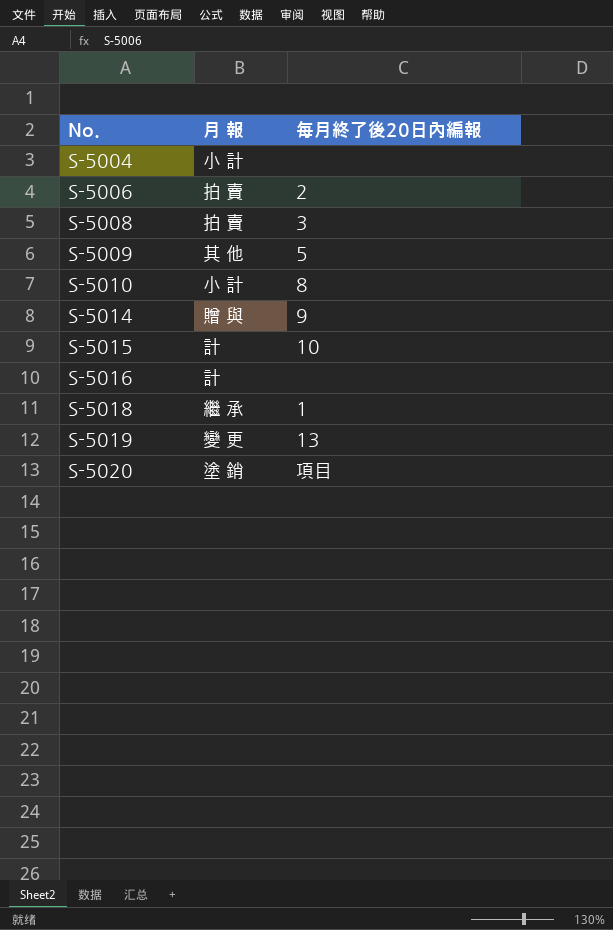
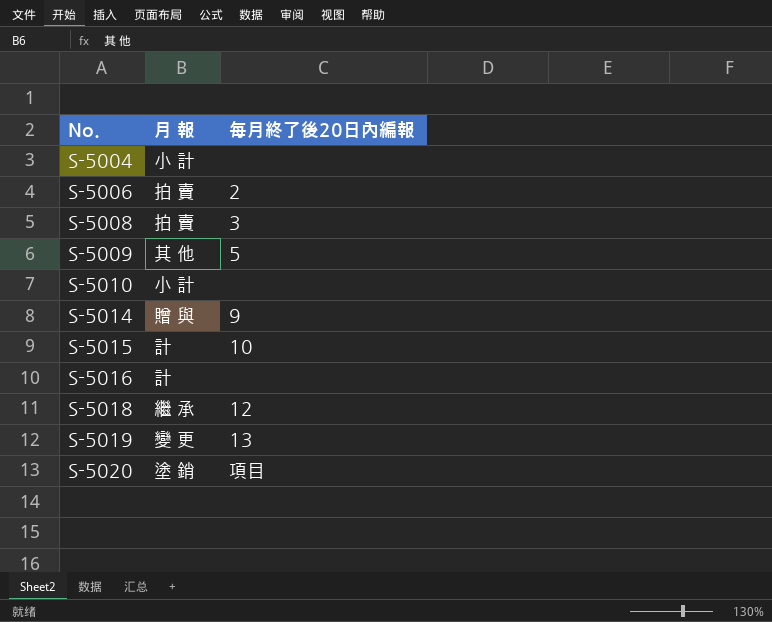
S-5010 | 每月終了後20日內編報: 8 -> none
S-5018 | 每月終了後20日內編報: 1 -> 12

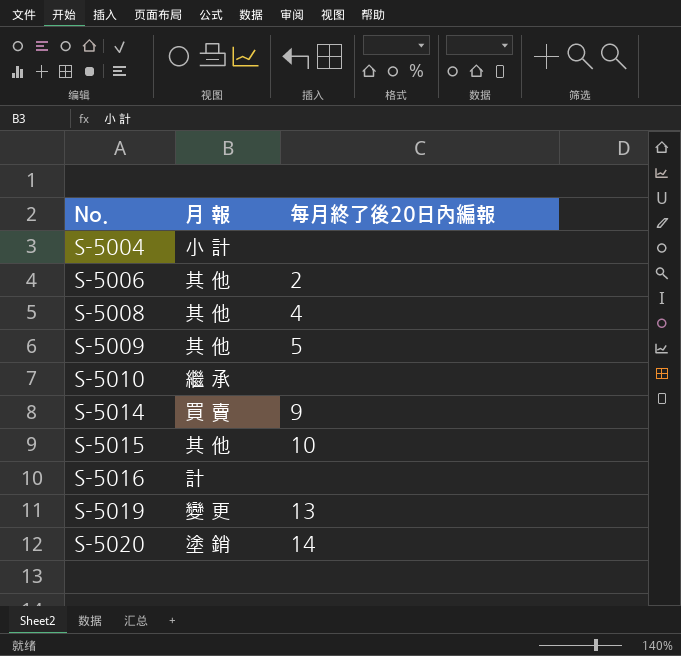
row S-5018: 繼 承 | 12 -> none
S-5006 | 月 報: 拍 賣 -> 其 他
S-5008 | 月 報: 拍 賣 -> 其 他
S-5008 | 每月終了後20日內編報: 3 -> 4
S-5010 | 月 報: 小 計 -> 繼 承
S-5014 | 月 報: 贈 與 -> 買 賣
S-5015 | 月 報: 計 -> 其 他
S-5020 | 每月終了後20日內編報: 項目 -> 14

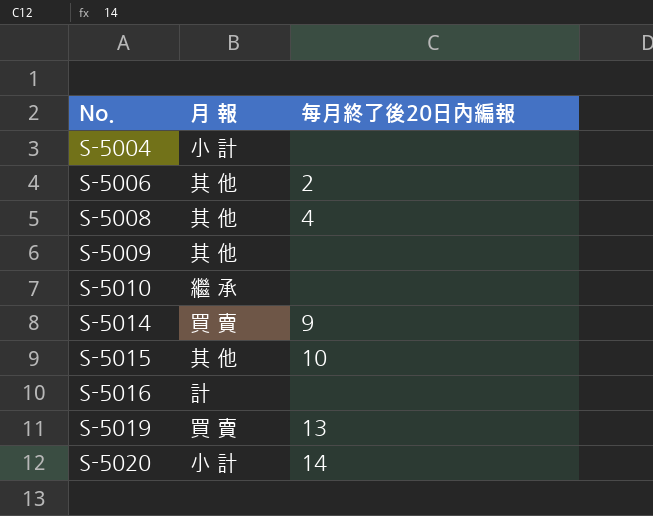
S-5009 | 每月終了後20日內編報: 5 -> none
S-5019 | 月 報: 變 更 -> 買 賣
S-5020 | 月 報: 塗 銷 -> 小 計

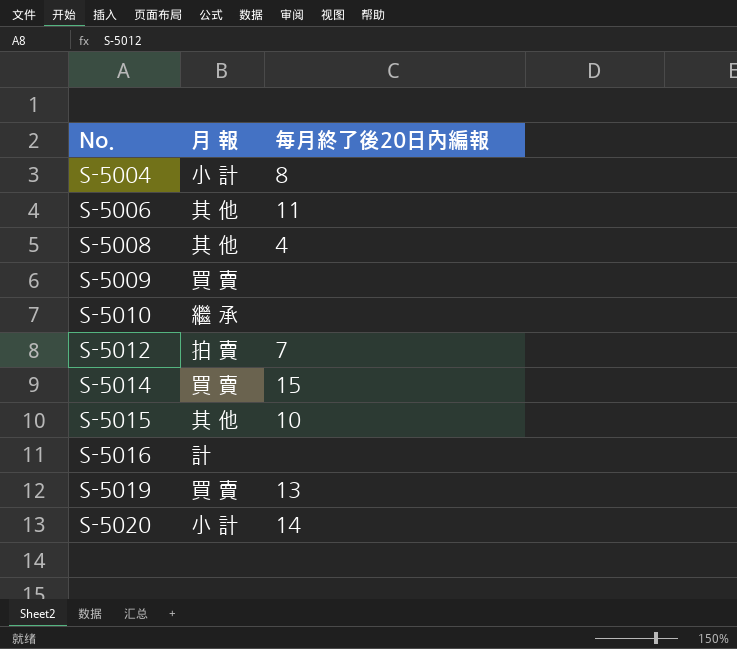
S-5004 | 每月終了後20日內編報: none -> 8
S-5006 | 每月終了後20日內編報: 2 -> 11
S-5009 | 月 報: 其 他 -> 買 賣
row S-5012: none -> 拍 賣 | 7
S-5014 | 每月終了後20日內編報: 9 -> 15

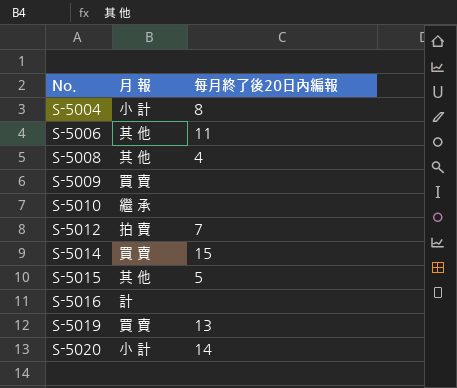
S-5015 | 每月終了後20日內編報: 10 -> 5

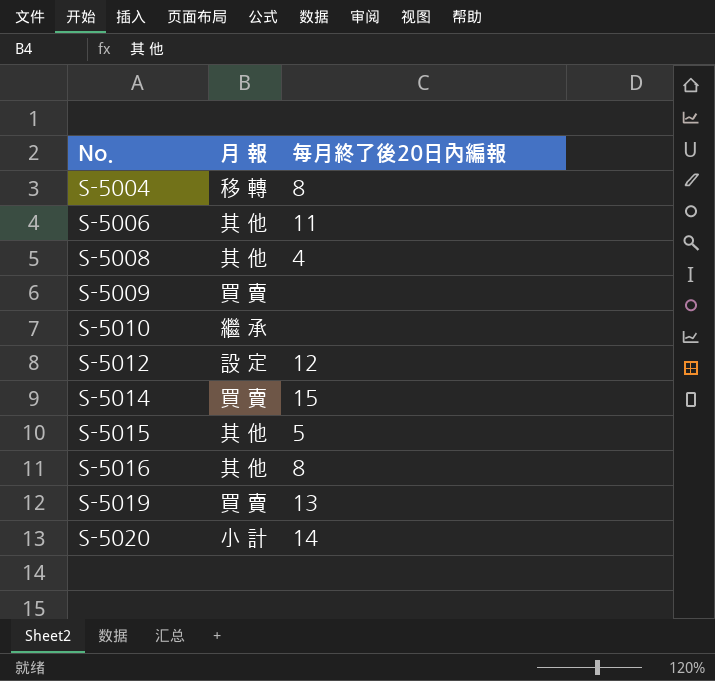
S-5004 | 月 報: 小 計 -> 移 轉
S-5012 | 月 報: 拍 賣 -> 設 定
S-5012 | 每月終了後20日內編報: 7 -> 12
S-5016 | 月 報: 計 -> 其 他
S-5016 | 每月終了後20日內編報: none -> 8

